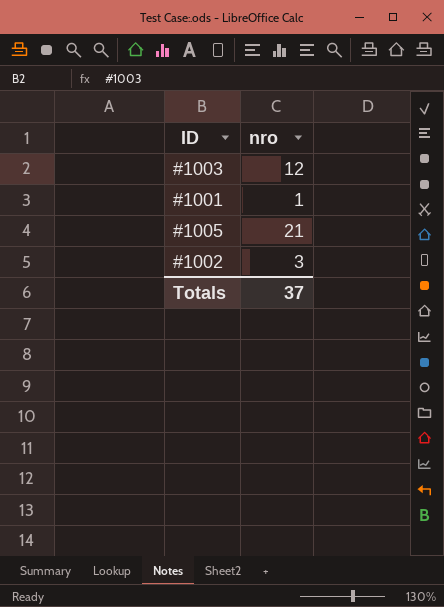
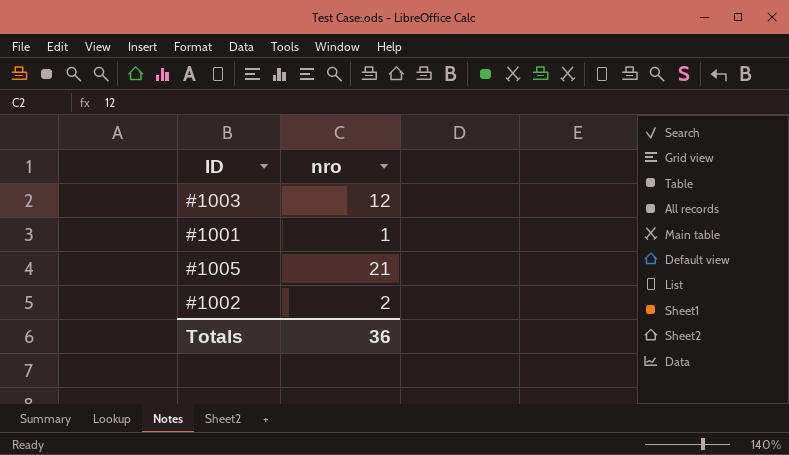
#1002 | nro: 3 -> 2
Totals | nro: 37 -> 36

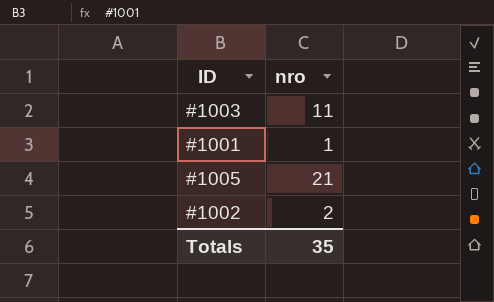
#1003 | nro: 12 -> 11
Totals | nro: 36 -> 35

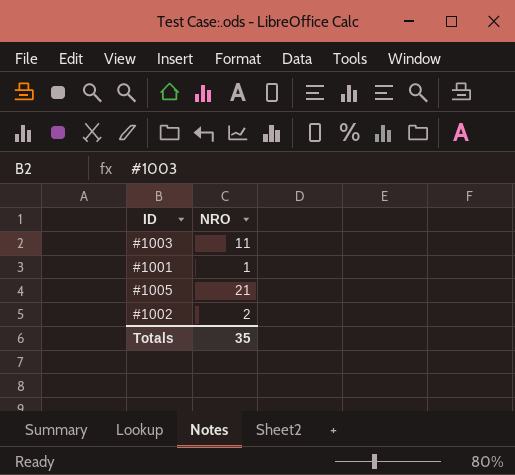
column name: nro -> NRO

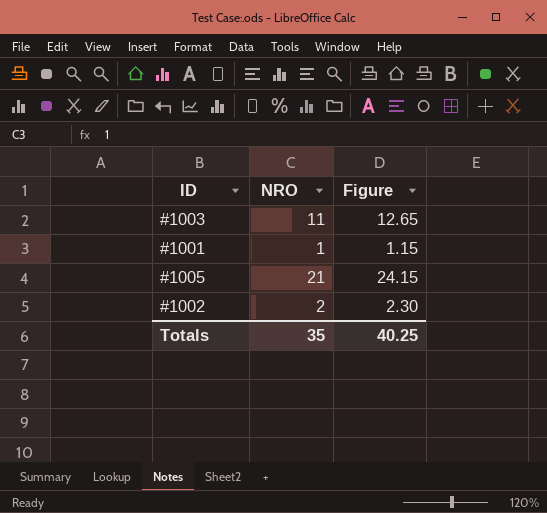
column Figure | formula: none -> [NRO] * 1.15

